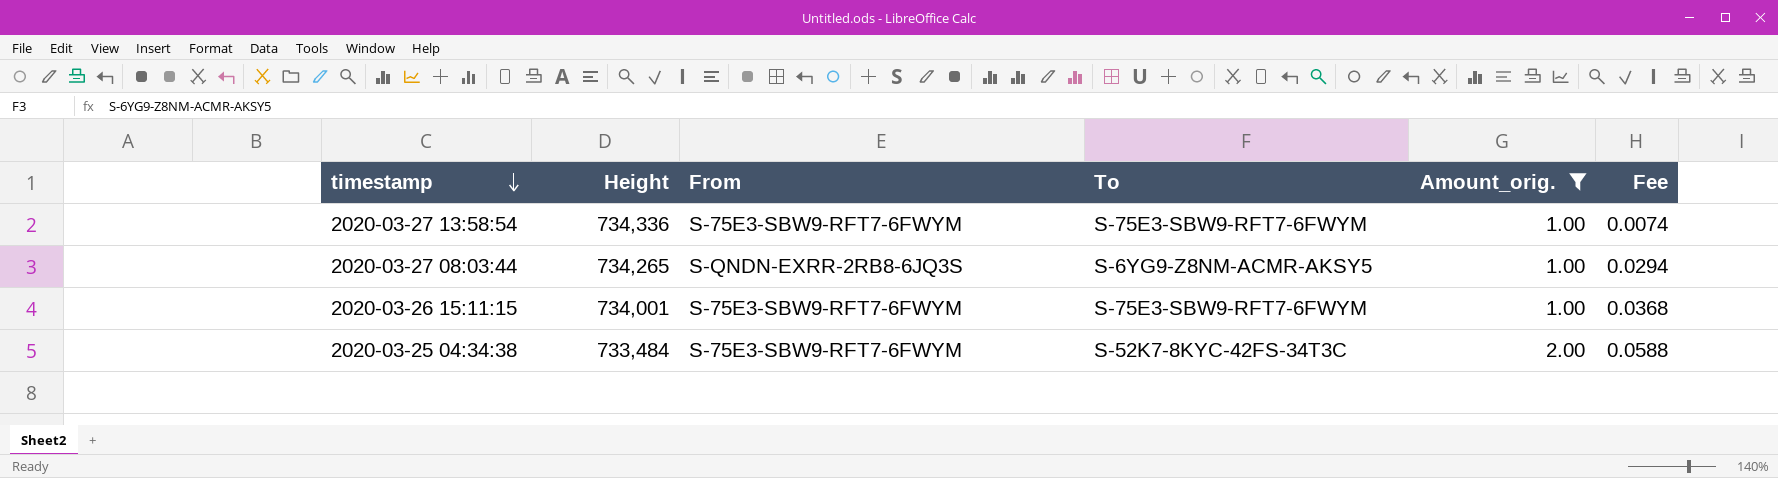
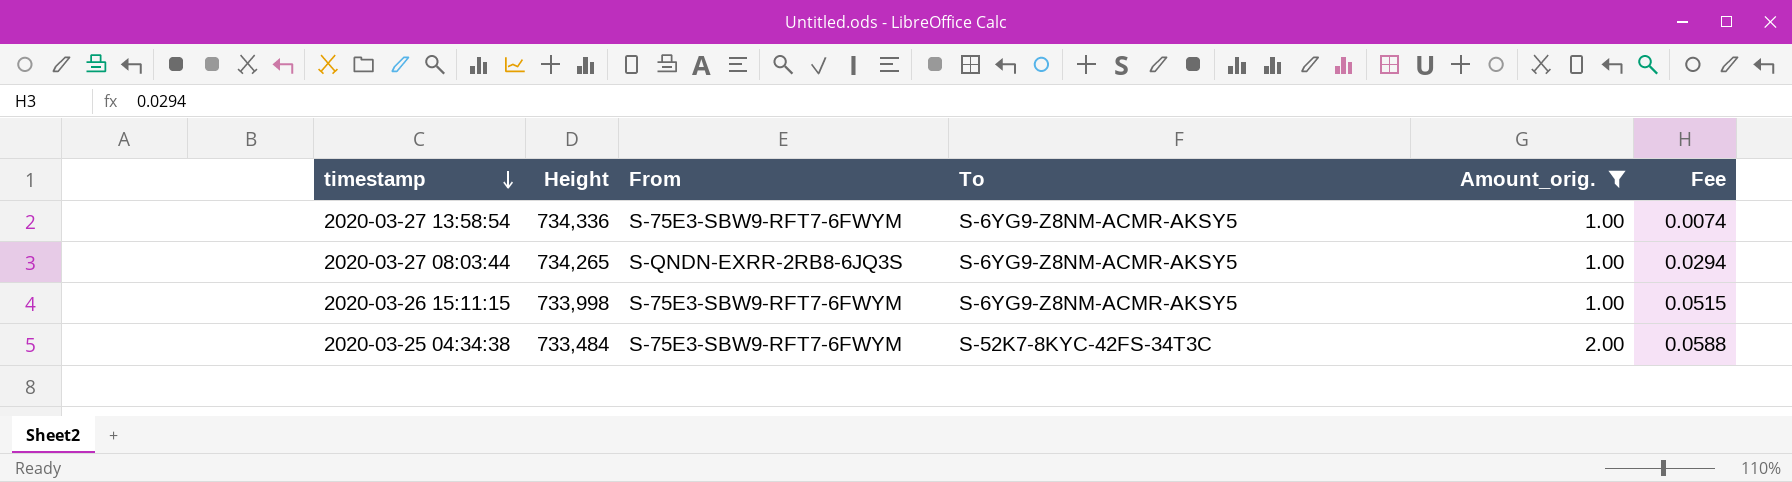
2020-03-27 13:58:54 | To: S-75E3-SBW9-RFT7-6FWYM -> S-6YG9-Z8NM-ACMR-AKSY5
2020-03-26 15:11:15 | Height: 734,001 -> 733,998
2020-03-26 15:11:15 | To: S-75E3-SBW9-RFT7-6FWYM -> S-6YG9-Z8NM-ACMR-AKSY5
2020-03-26 15:11:15 | Fee: 0.0368 -> 0.0515

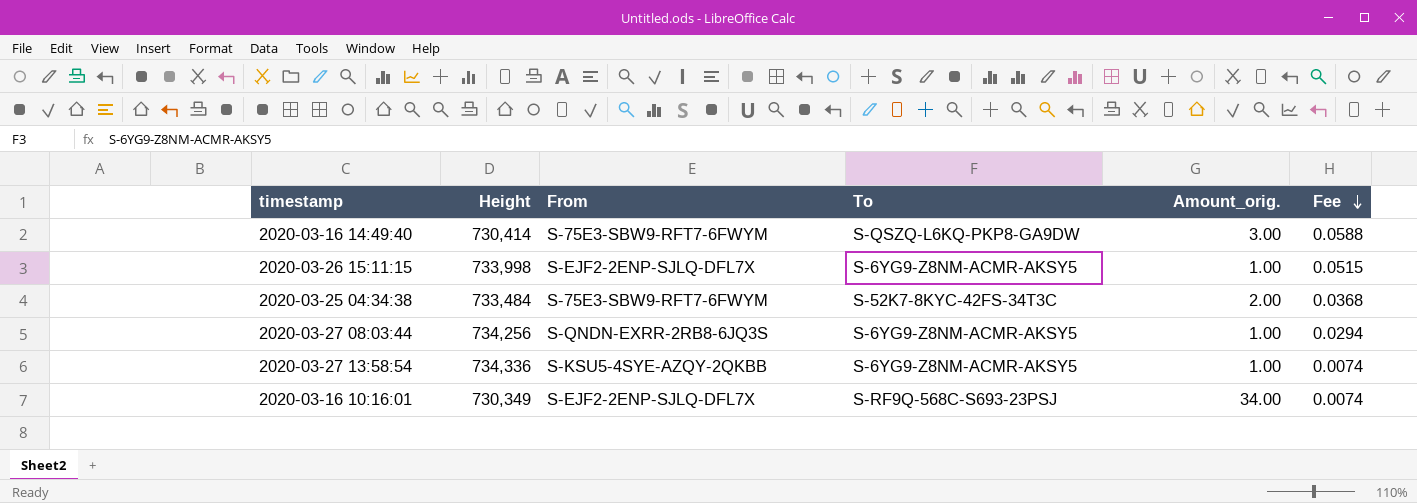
filter: Amount_orig. <= 2.00 -> none
row order: timestamp descending -> Fee descending
2020-03-26 15:11:15 | From: S-75E3-SBW9-RFT7-6FWYM -> S-EJF2-2ENP-SJLQ-DFL7X
2020-03-25 04:34:38 | Fee: 0.0588 -> 0.0368
2020-03-27 08:03:44 | Height: 734,265 -> 734,256
2020-03-27 13:58:54 | From: S-75E3-SBW9-RFT7-6FWYM -> S-KSU5-4SYE-AZQY-2QKBB

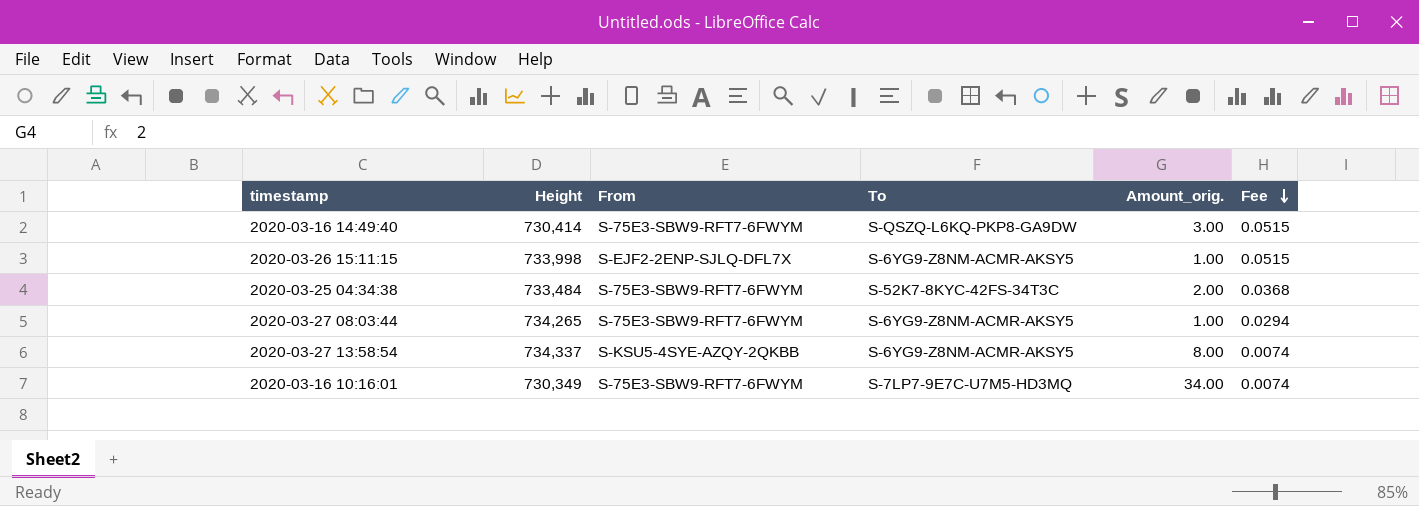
2020-03-16 14:49:40 | Fee: 0.0588 -> 0.0515
2020-03-27 08:03:44 | Height: 734,256 -> 734,265
2020-03-27 08:03:44 | From: S-QNDN-EXRR-2RB8-6JQ3S -> S-75E3-SBW9-RFT7-6FWYM
2020-03-27 13:58:54 | Height: 734,336 -> 734,337
2020-03-27 13:58:54 | Amount_orig.: 1.00 -> 8.00
2020-03-16 10:16:01 | From: S-EJF2-2ENP-SJLQ-DFL7X -> S-75E3-SBW9-RFT7-6FWYM
2020-03-16 10:16:01 | To: S-RF9Q-568C-S693-23PSJ -> S-7LP7-9E7C-U7M5-HD3MQ

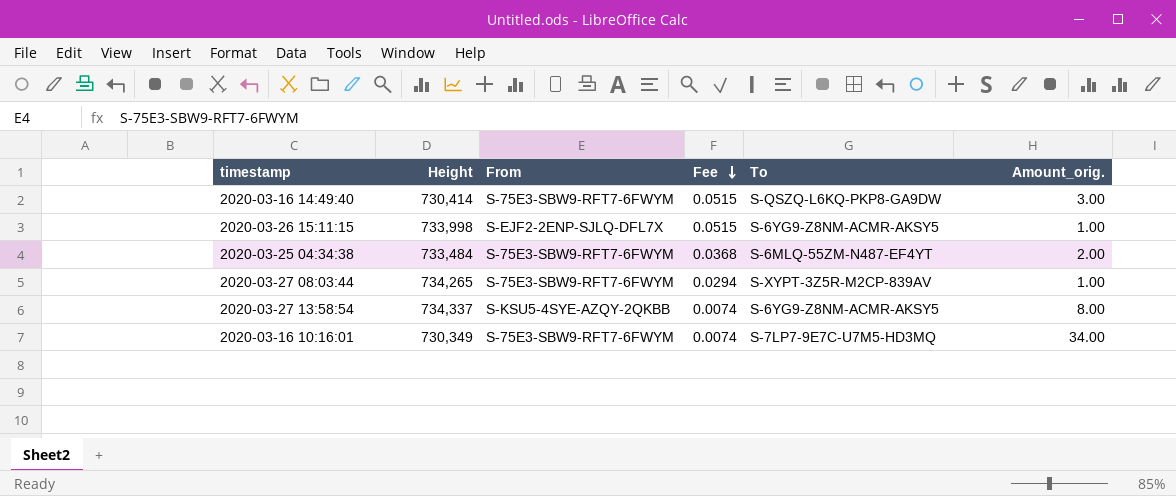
column Fee | position: 6 -> 4
2020-03-25 04:34:38 | To: S-52K7-8KYC-42FS-34T3C -> S-6MLQ-55ZM-N487-EF4YT
2020-03-27 08:03:44 | To: S-6YG9-Z8NM-ACMR-AKSY5 -> S-XYPT-3Z5R-M2CP-839AV

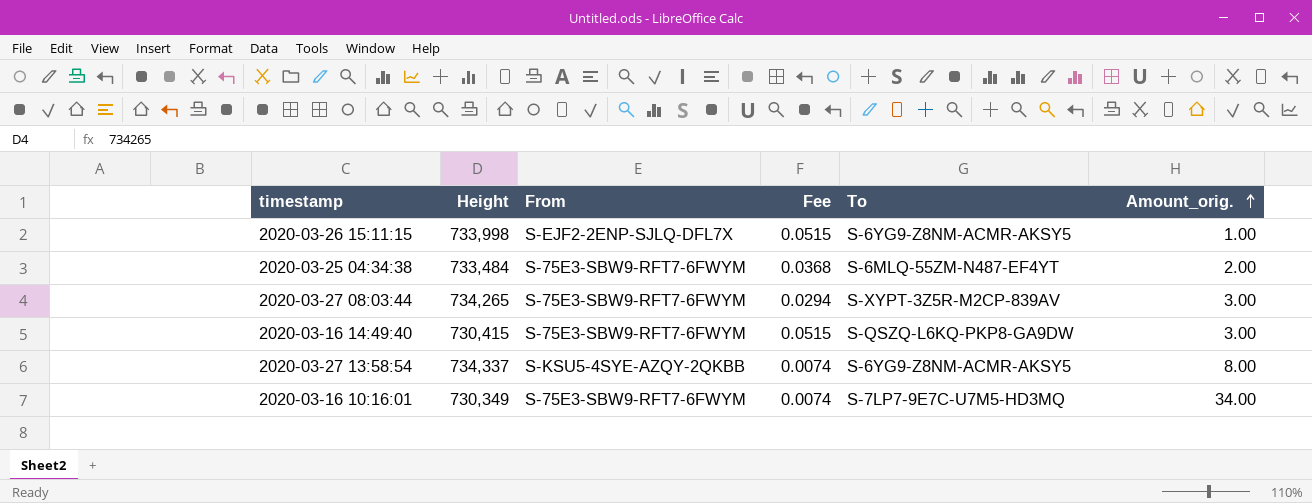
row order: Fee descending -> Amount_orig. ascending
2020-03-27 08:03:44 | Amount_orig.: 1.00 -> 3.00
2020-03-16 14:49:40 | Height: 730,414 -> 730,415

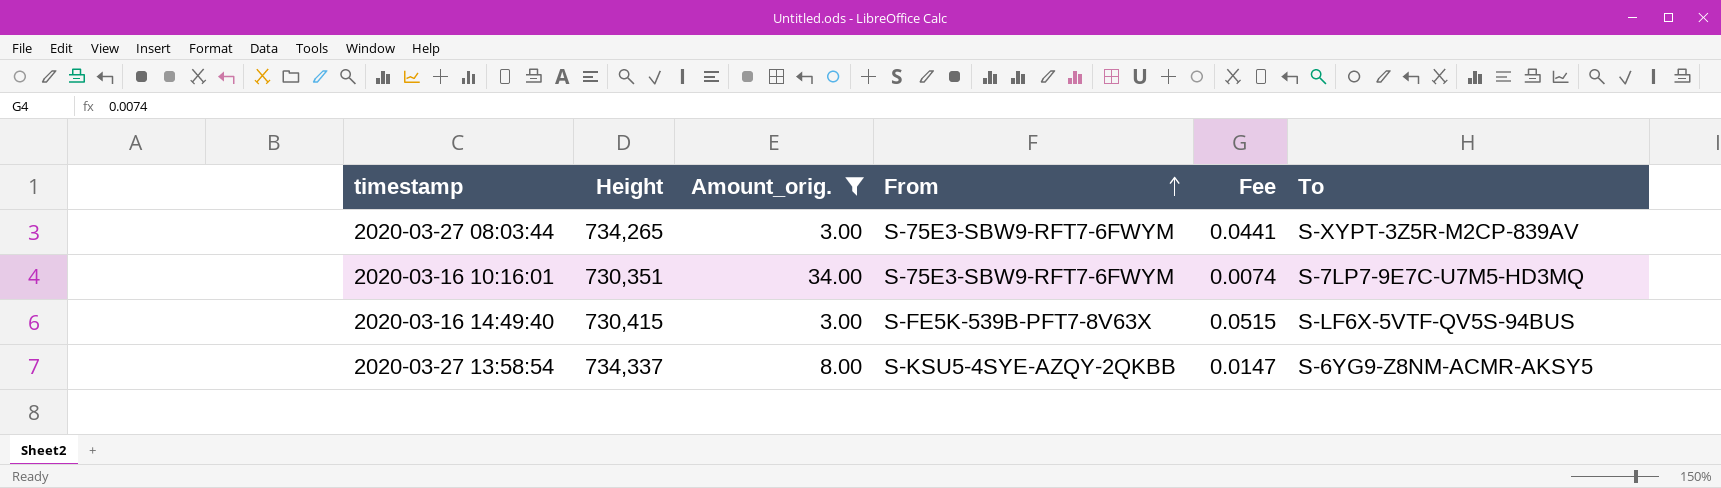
filter: none -> Amount_orig. >= 3.00
row order: Amount_orig. ascending -> From ascending
column Amount_orig. | position: 6 -> 3
2020-03-27 08:03:44 | Fee: 0.0294 -> 0.0441
2020-03-16 10:16:01 | Height: 730,349 -> 730,351
2020-03-16 14:49:40 | From: S-75E3-SBW9-RFT7-6FWYM -> S-FE5K-539B-PFT7-8V63X
2020-03-16 14:49:40 | To: S-QSZQ-L6KQ-PKP8-GA9DW -> S-LF6X-5VTF-QV5S-94BUS
2020-03-27 13:58:54 | Fee: 0.0074 -> 0.0147

